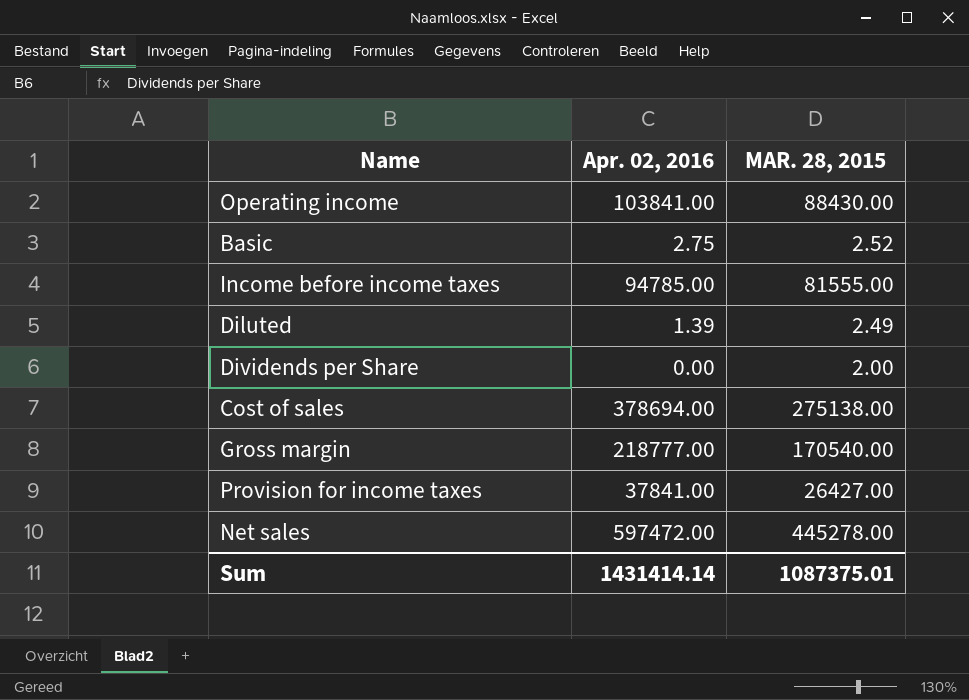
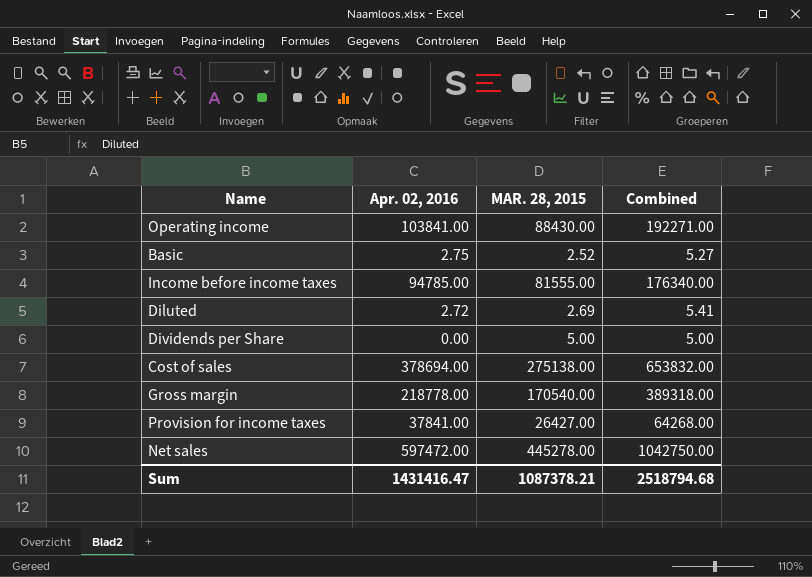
column Combined | formula: none -> [Apr. 02, 2016] + [MAR. 28, 2015]
Diluted | Apr. 02, 2016: 1.39 -> 2.72
Diluted | MAR. 28, 2015: 2.49 -> 2.69
Dividends per Share | MAR. 28, 2015: 2.00 -> 5.00
Gross margin | Apr. 02, 2016: 218777.00 -> 218778.00
Sum | Apr. 02, 2016: 1431414.14 -> 1431416.47
Sum | MAR. 28, 2015: 1087375.01 -> 1087378.21

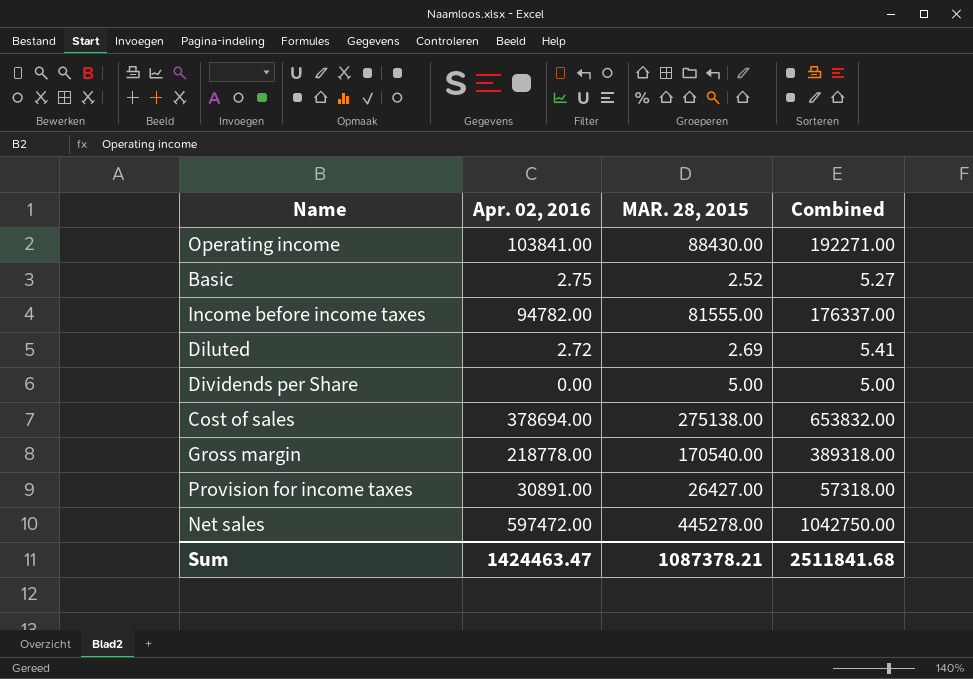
Income before income taxes | Apr. 02, 2016: 94785.00 -> 94782.00
Income before income taxes | Combined: 176340.00 -> 176337.00
Provision for income taxes | Apr. 02, 2016: 37841.00 -> 30891.00
Provision for income taxes | Combined: 64268.00 -> 57318.00
Sum | Apr. 02, 2016: 1431416.47 -> 1424463.47
Sum | Combined: 2518794.68 -> 2511841.68

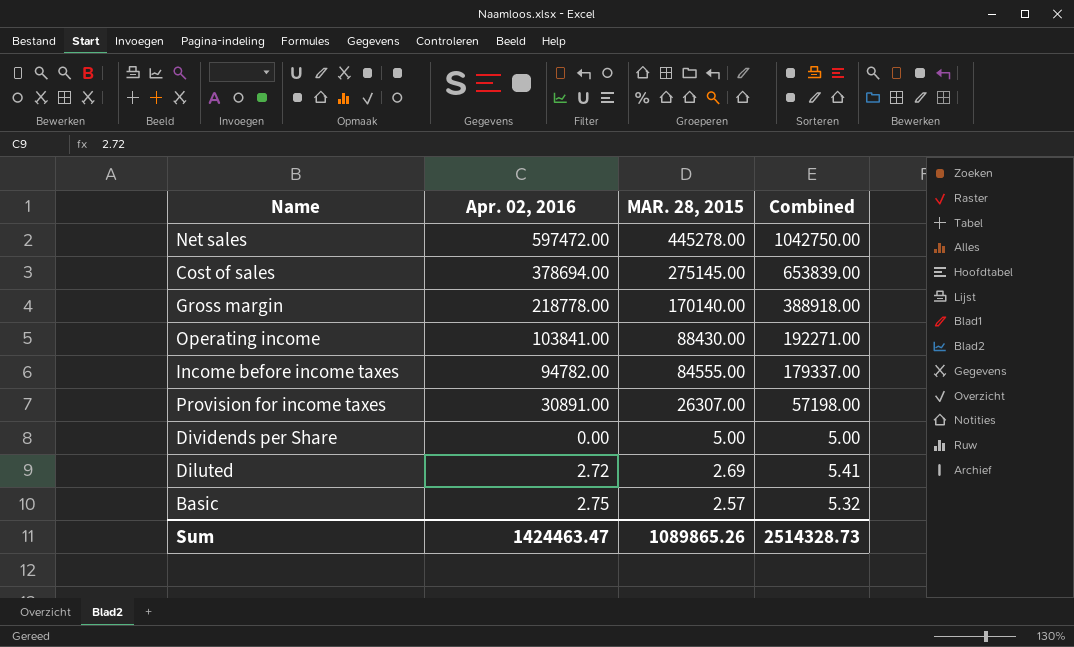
row order: none -> MAR. 28, 2015 descending
Cost of sales | MAR. 28, 2015: 275138.00 -> 275145.00
Cost of sales | Combined: 653832.00 -> 653839.00
Gross margin | MAR. 28, 2015: 170540.00 -> 170140.00
Gross margin | Combined: 389318.00 -> 388918.00
Income before income taxes | MAR. 28, 2015: 81555.00 -> 84555.00
Income before income taxes | Combined: 176337.00 -> 179337.00
Provision for income taxes | MAR. 28, 2015: 26427.00 -> 26307.00
Provision for income taxes | Combined: 57318.00 -> 57198.00
Basic | MAR. 28, 2015: 2.52 -> 2.57
Basic | Combined: 5.27 -> 5.32
Sum | MAR. 28, 2015: 1087378.21 -> 1089865.26
Sum | Combined: 2511841.68 -> 2514328.73

